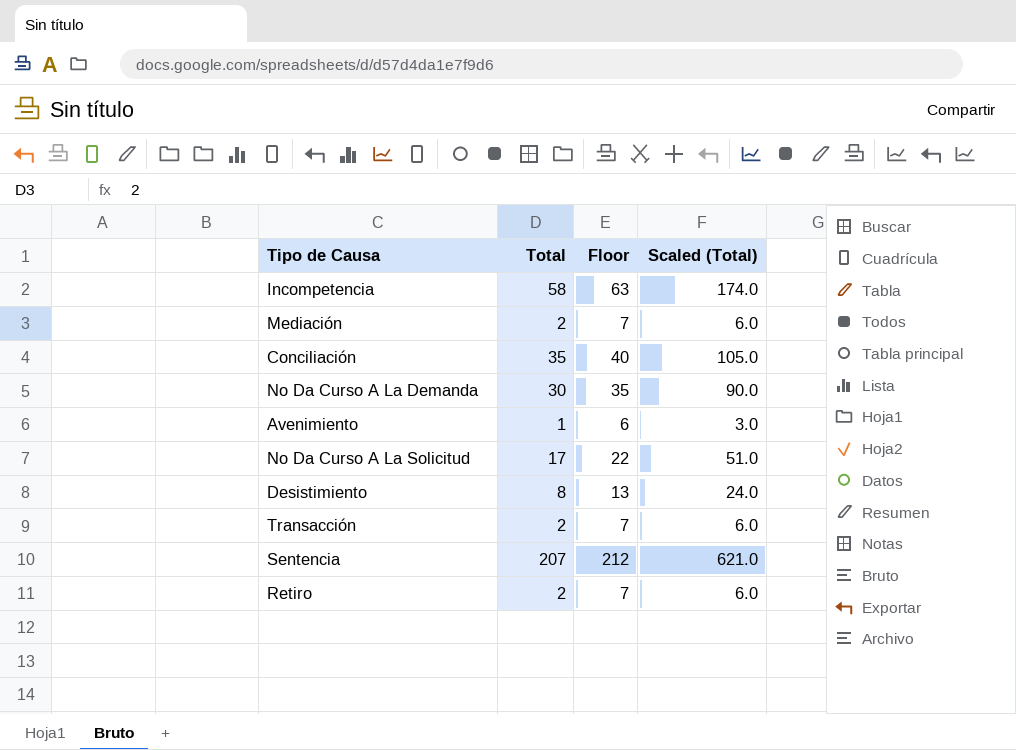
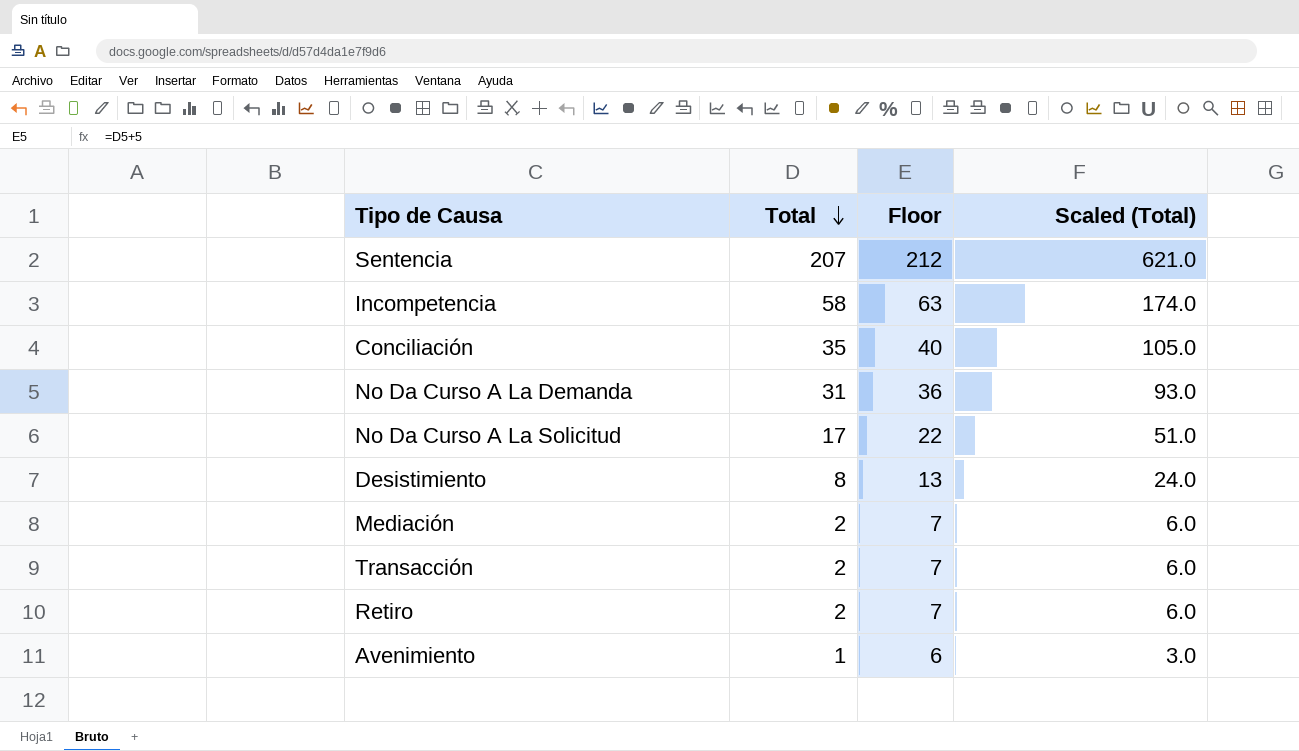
row order: none -> Total descending
No Da Curso A La Demanda | Total: 30 -> 31
No Da Curso A La Demanda | Floor: 35 -> 36
No Da Curso A La Demanda | Scaled (Total): 90.0 -> 93.0

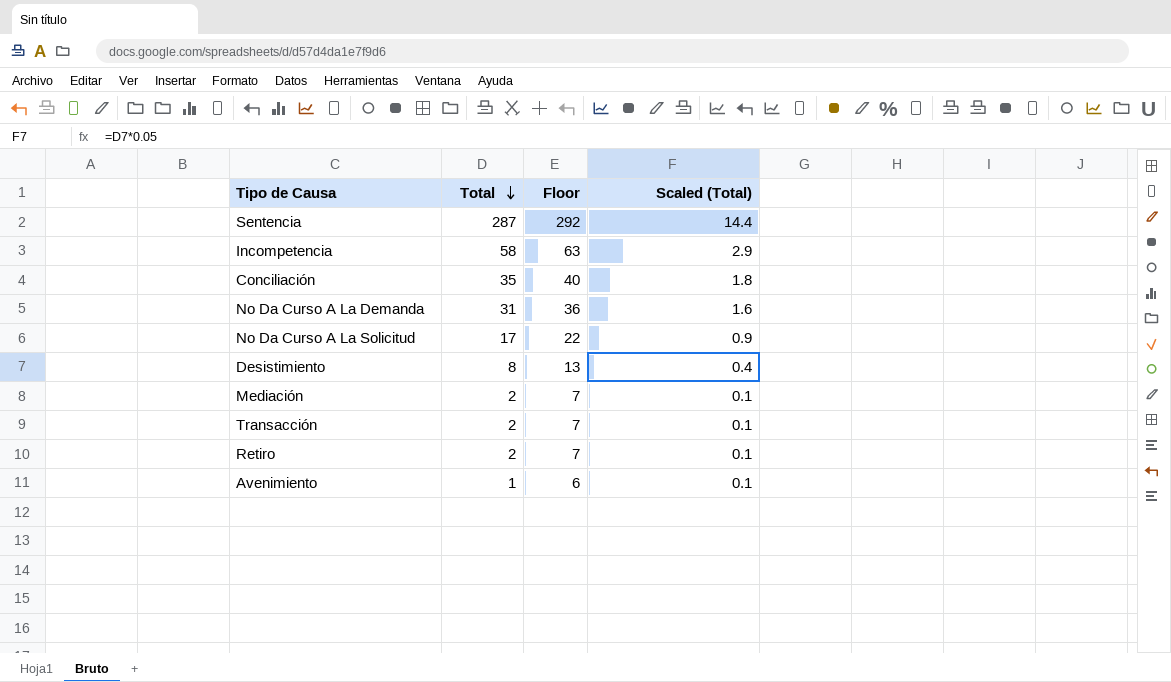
column Scaled (Total) | formula: [Total] * 3 -> [Total] * 0.05
Sentencia | Total: 207 -> 287
Sentencia | Floor: 212 -> 292

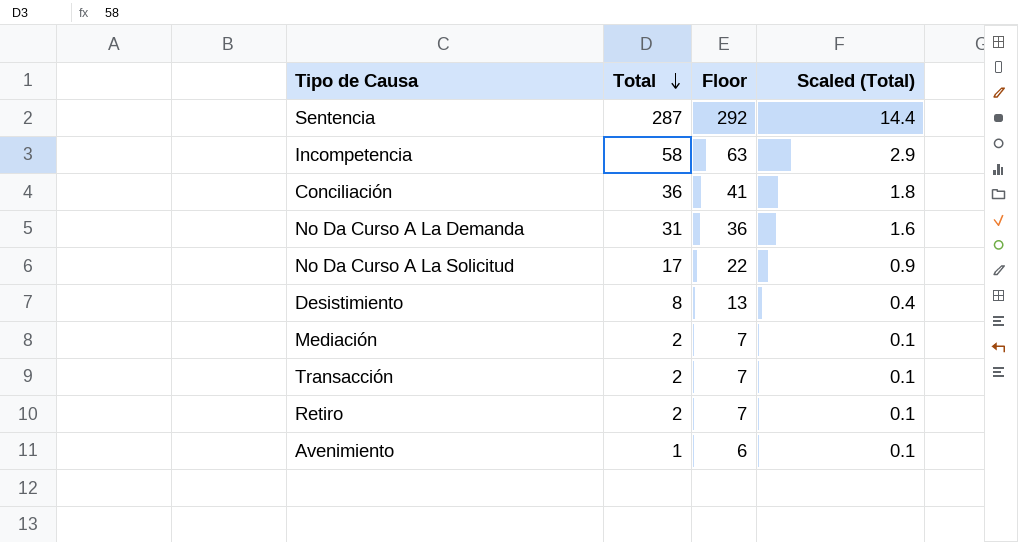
Conciliación | Total: 35 -> 36
Conciliación | Floor: 40 -> 41

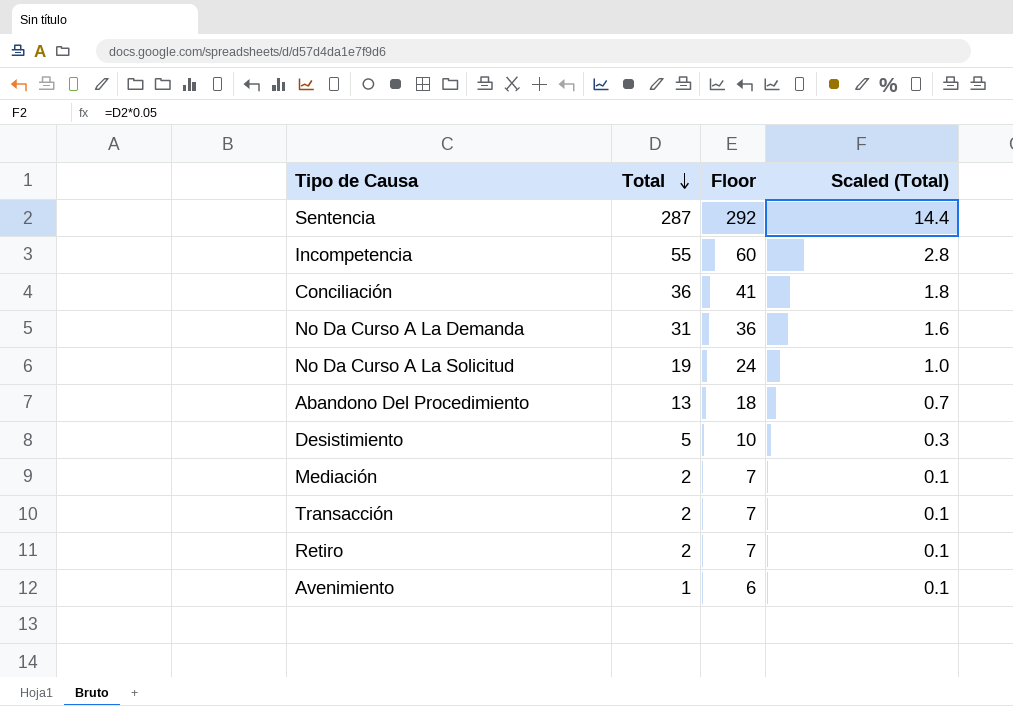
Incompetencia | Total: 58 -> 55
Incompetencia | Floor: 63 -> 60
Incompetencia | Scaled (Total): 2.9 -> 2.8
No Da Curso A La Solicitud | Total: 17 -> 19
No Da Curso A La Solicitud | Floor: 22 -> 24
No Da Curso A La Solicitud | Scaled (Total): 0.9 -> 1.0
row Abandono Del Procedimiento: none -> 13 | 18 | 0.7
Desistimiento | Total: 8 -> 5
Desistimiento | Floor: 13 -> 10
Desistimiento | Scaled (Total): 0.4 -> 0.3

